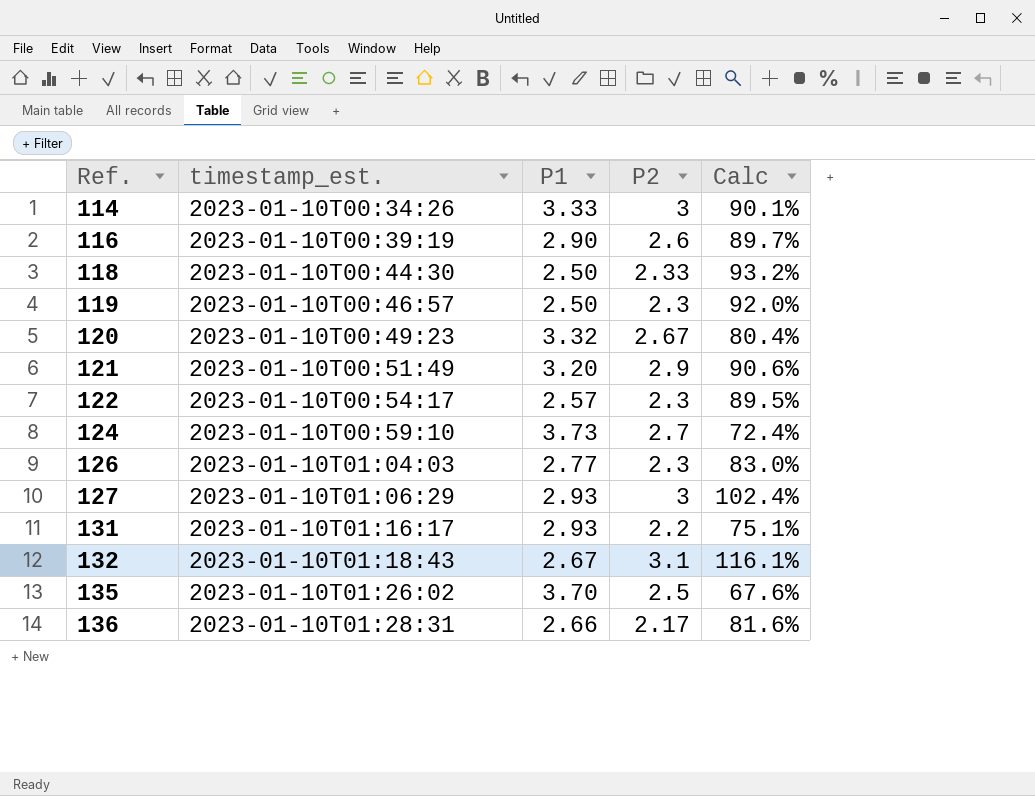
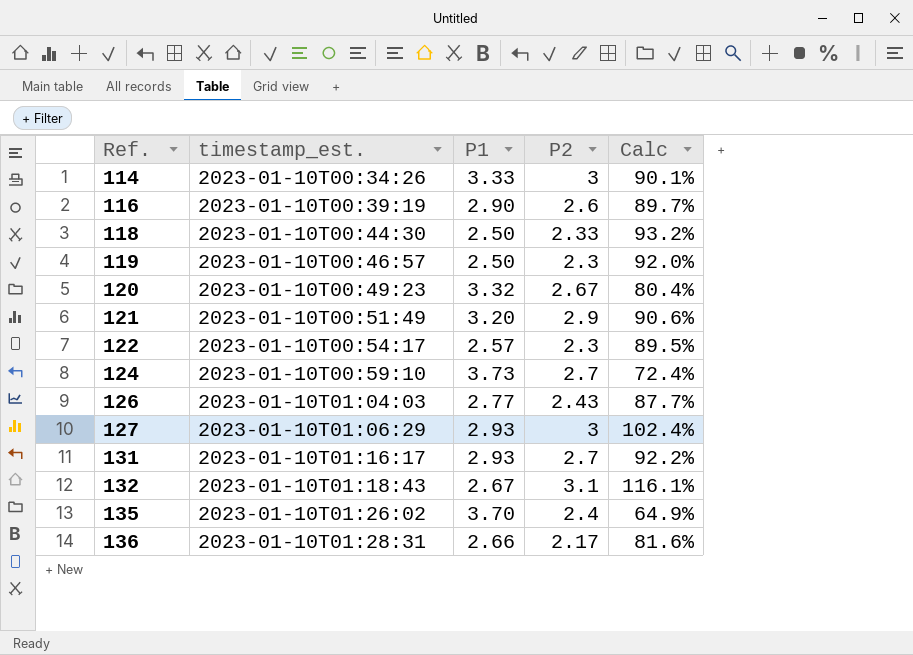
126 | P2: 2.3 -> 2.43
126 | Calc: 83.0% -> 87.7%
131 | P2: 2.2 -> 2.7
131 | Calc: 75.1% -> 92.2%
135 | P2: 2.5 -> 2.4
135 | Calc: 67.6% -> 64.9%

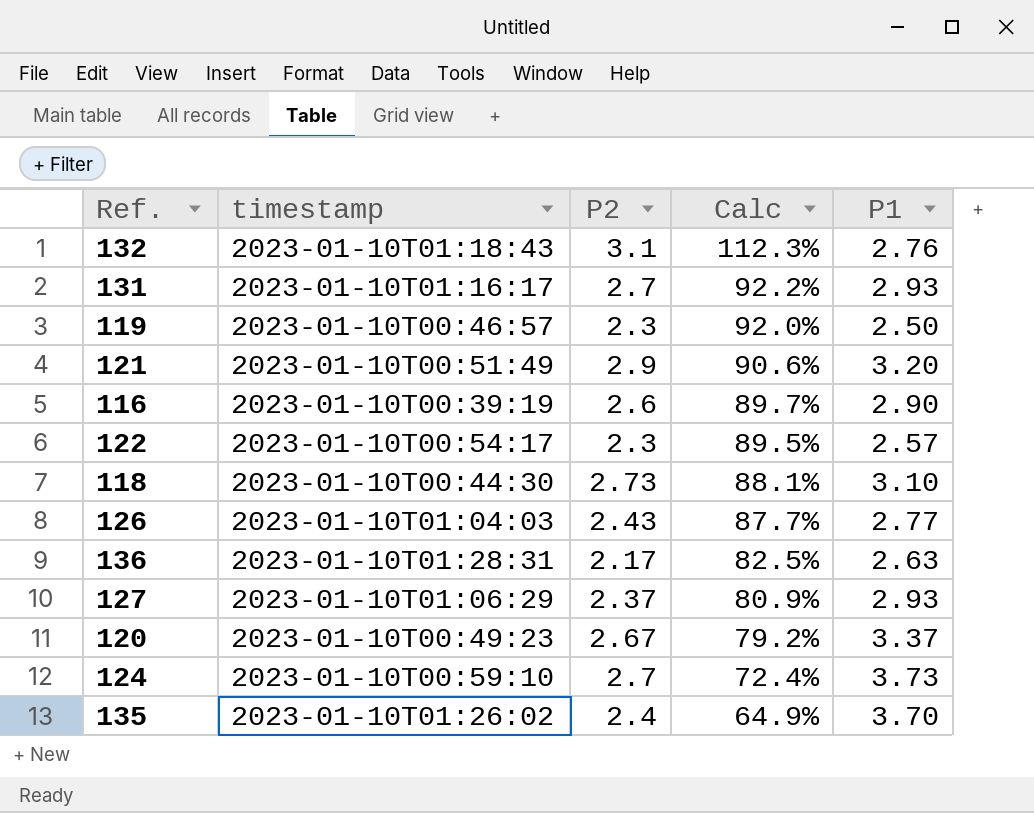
row order: Ref. ascending -> Calc descending
column name: timestamp_est. -> timestamp
column P1 | position: 3 -> 5
row 114: 2023-01-10T00:34:26 | 3.33 | 3 | 90.1% -> none
132 | Calc: 116.1% -> 112.3%
132 | P1: 2.67 -> 2.76
118 | P2: 2.33 -> 2.73
118 | Calc: 93.2% -> 88.1%
118 | P1: 2.50 -> 3.10
136 | Calc: 81.6% -> 82.5%
136 | P1: 2.66 -> 2.63
127 | P2: 3 -> 2.37
127 | Calc: 102.4% -> 80.9%
120 | Calc: 80.4% -> 79.2%
120 | P1: 3.32 -> 3.37

